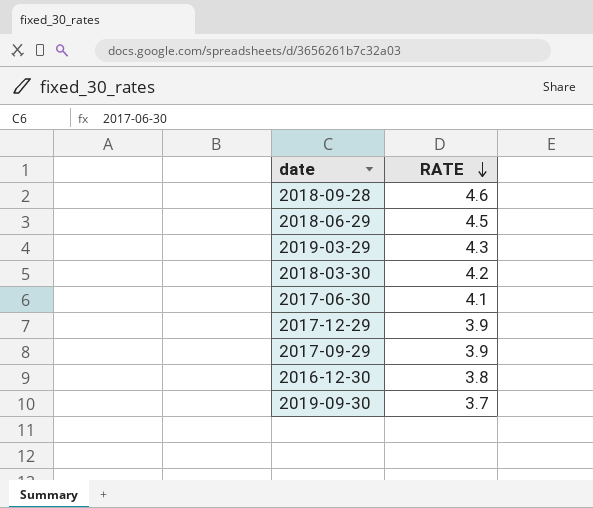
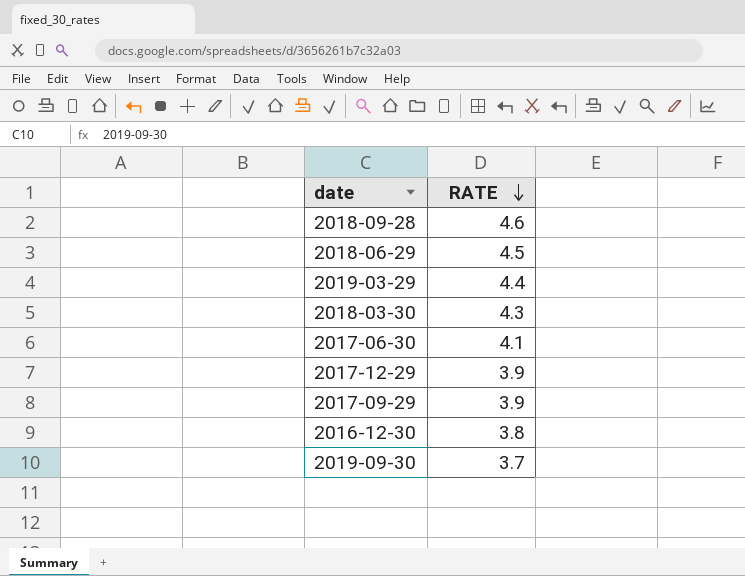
2019-03-29 | RATE: 4.3 -> 4.4
2018-03-30 | RATE: 4.2 -> 4.3

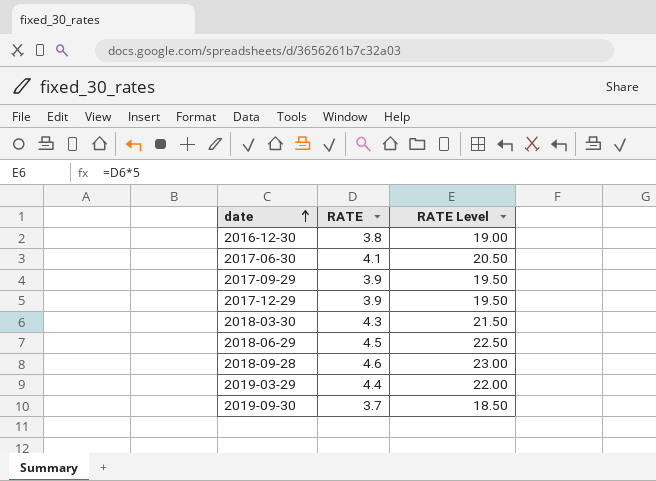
row order: RATE descending -> date ascending
column RATE Level | formula: none -> [RATE] * 5

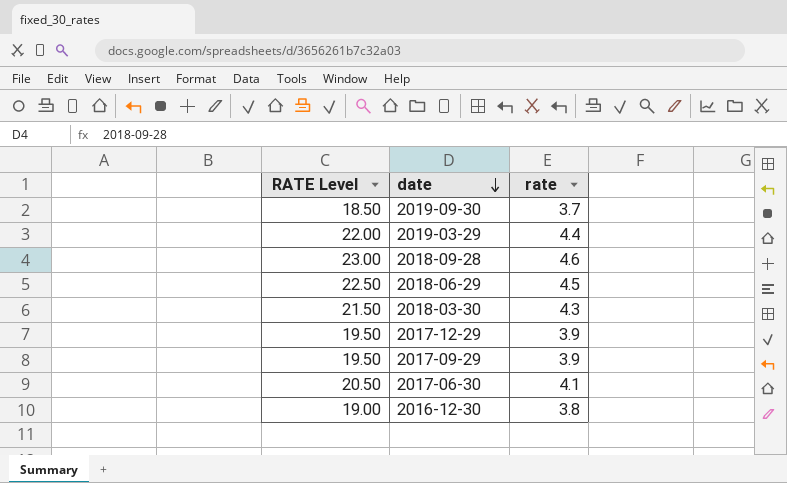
row order: date ascending -> date descending
column RATE Level | position: 3 -> 1
column name: RATE -> rate

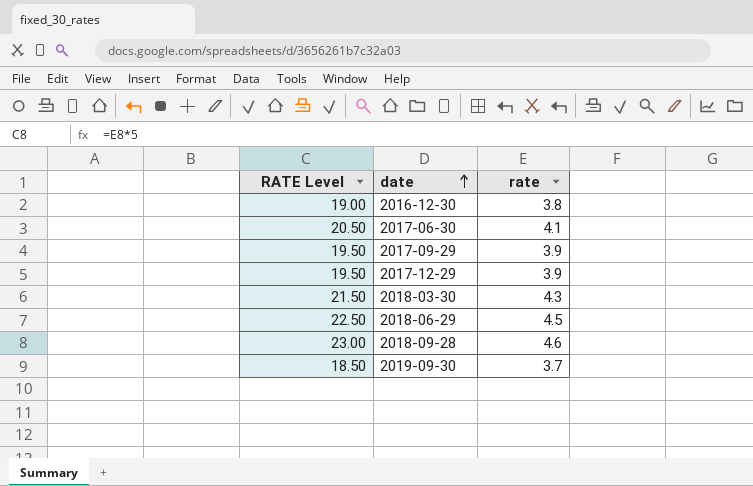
row order: date descending -> date ascending
row 2019-03-29: 22.00 | 4.4 -> none

